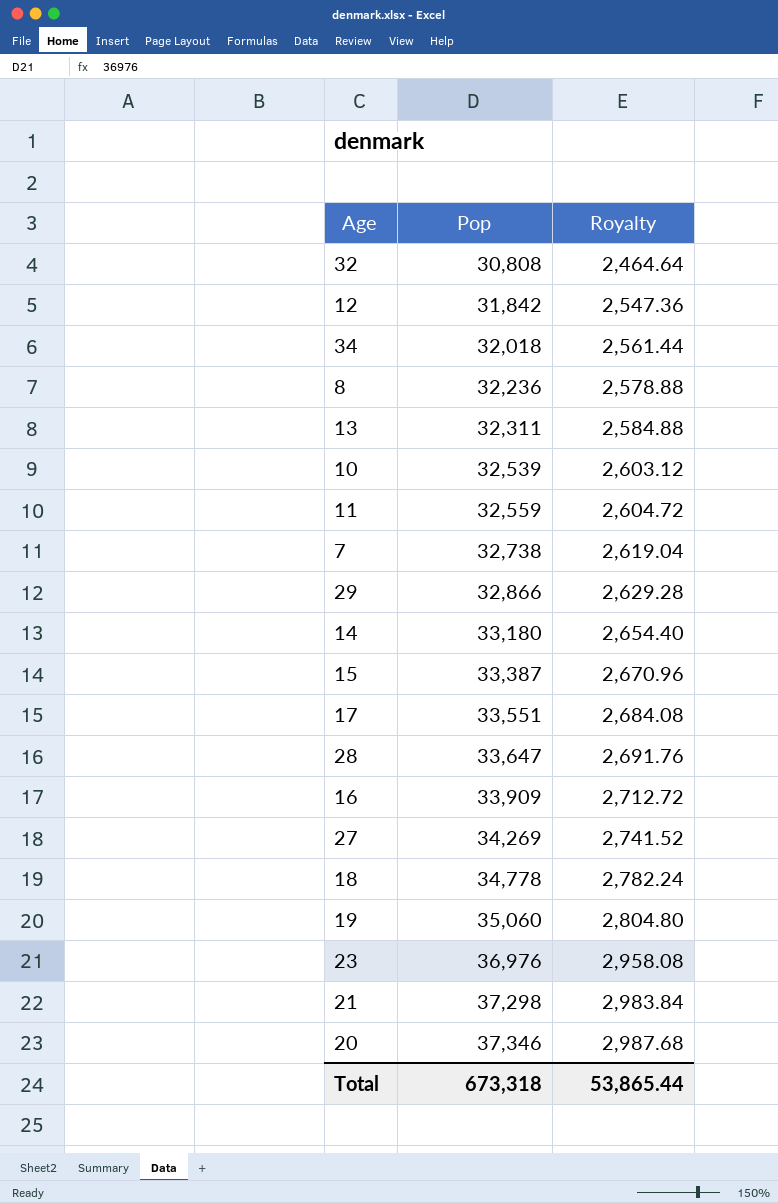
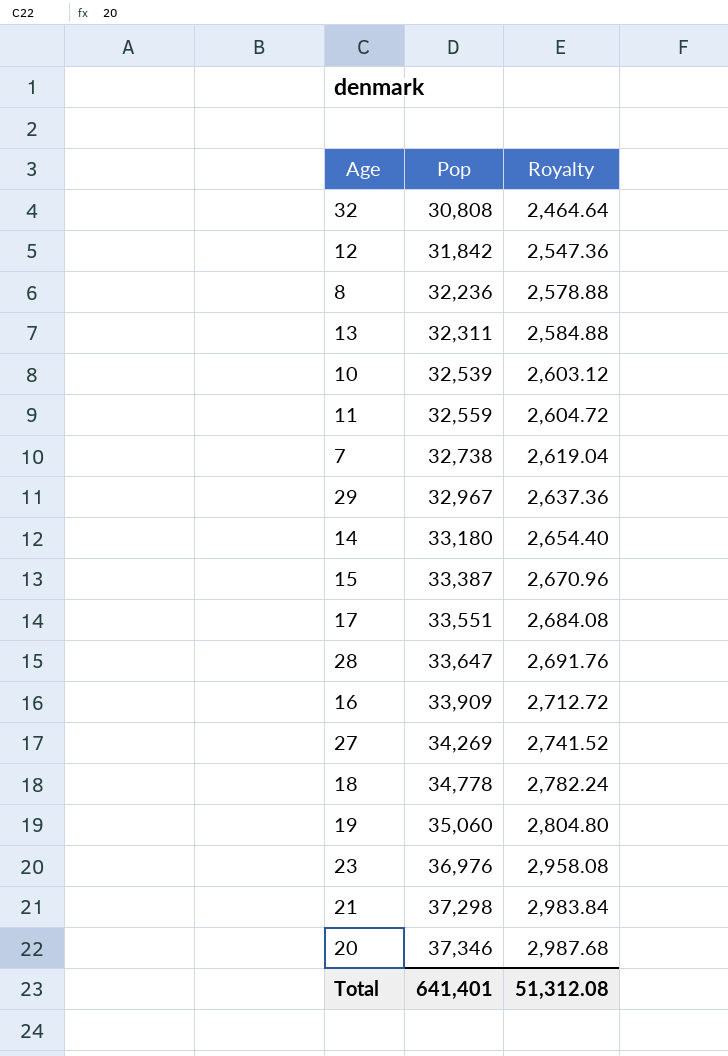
row 34: 32,018 | 2,561.44 -> none
29 | Pop: 32,866 -> 32,967
29 | Royalty: 2,629.28 -> 2,637.36
Total | Pop: 673,318 -> 641,401
Total | Royalty: 53,865.44 -> 51,312.08

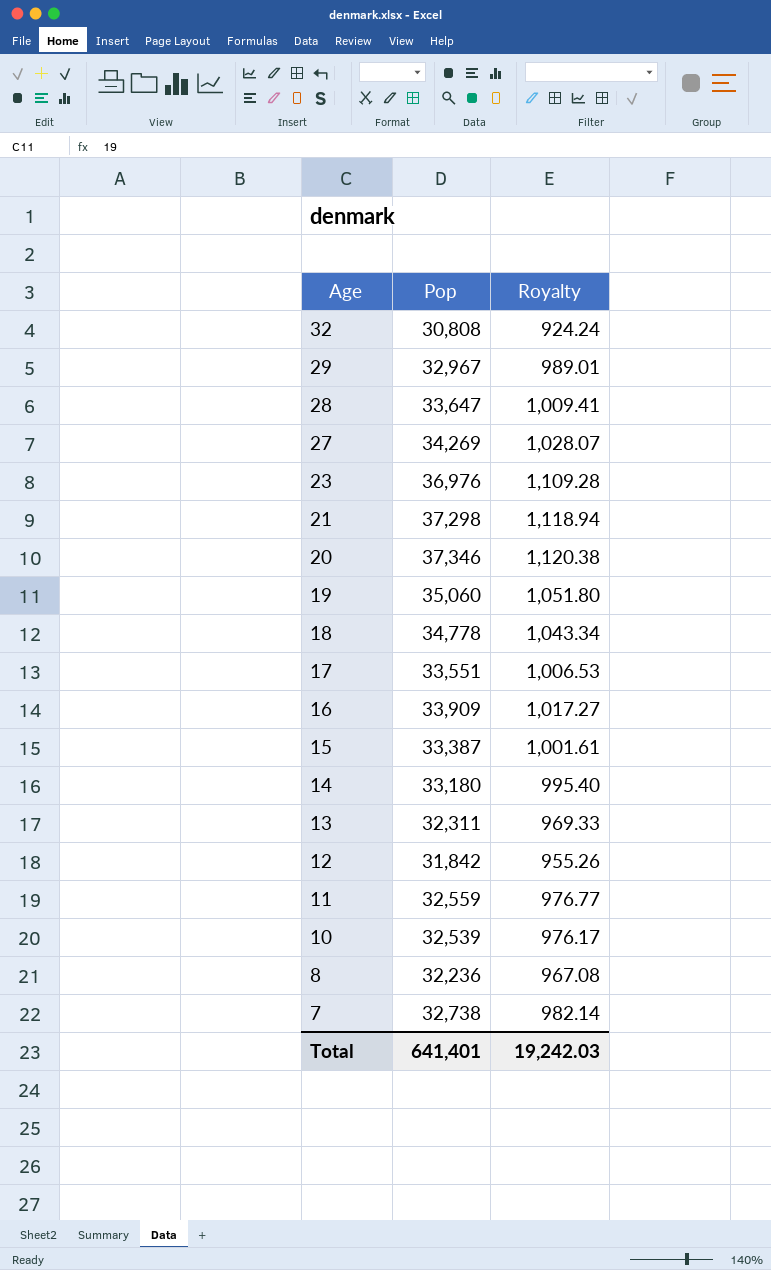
row order: Pop ascending -> Age descending
column Royalty | formula: [Pop] * 0.08 -> [Pop] * 0.03
Total | Royalty: 51,312.08 -> 19,242.03

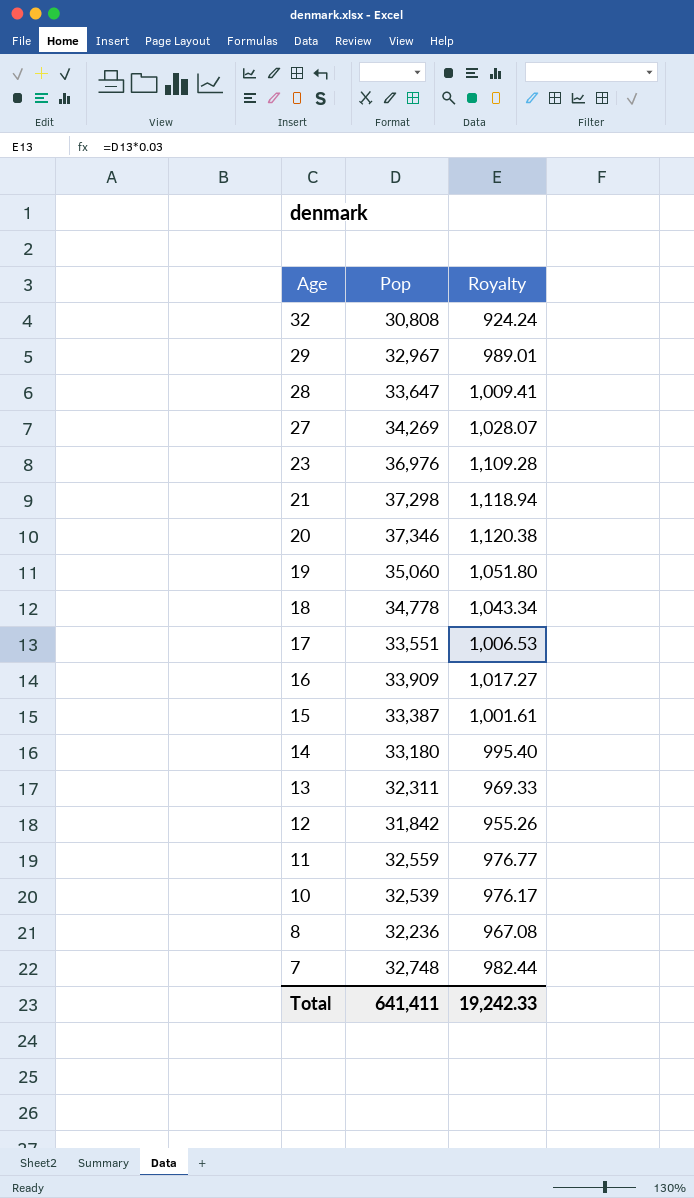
7 | Pop: 32,738 -> 32,748
7 | Royalty: 982.14 -> 982.44
Total | Pop: 641,401 -> 641,411
Total | Royalty: 19,242.03 -> 19,242.33

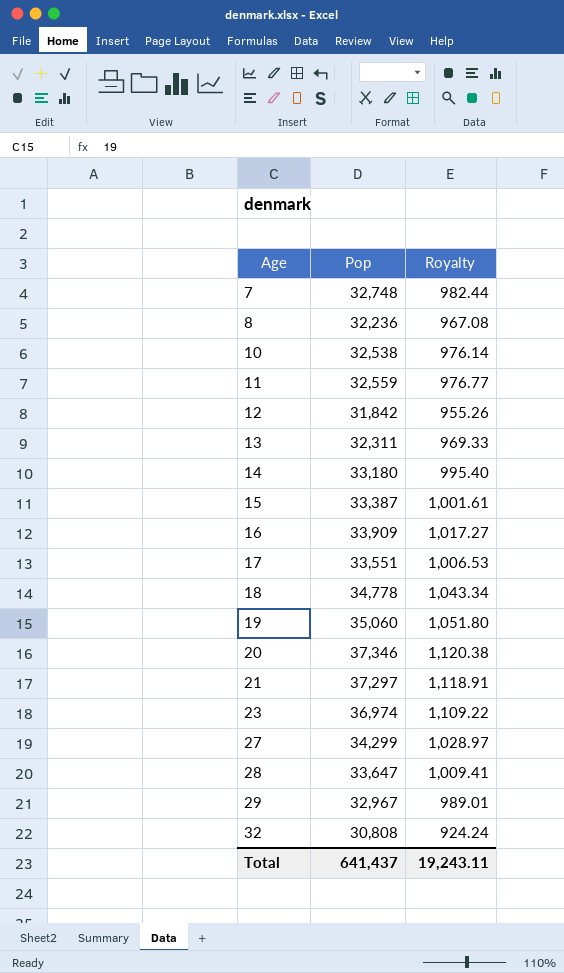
row order: Age descending -> Age ascending
10 | Pop: 32,539 -> 32,538
10 | Royalty: 976.17 -> 976.14
21 | Pop: 37,298 -> 37,297
21 | Royalty: 1,118.94 -> 1,118.91
23 | Pop: 36,976 -> 36,974
23 | Royalty: 1,109.28 -> 1,109.22
27 | Pop: 34,269 -> 34,299
27 | Royalty: 1,028.07 -> 1,028.97
Total | Pop: 641,411 -> 641,437
Total | Royalty: 19,242.33 -> 19,243.11

